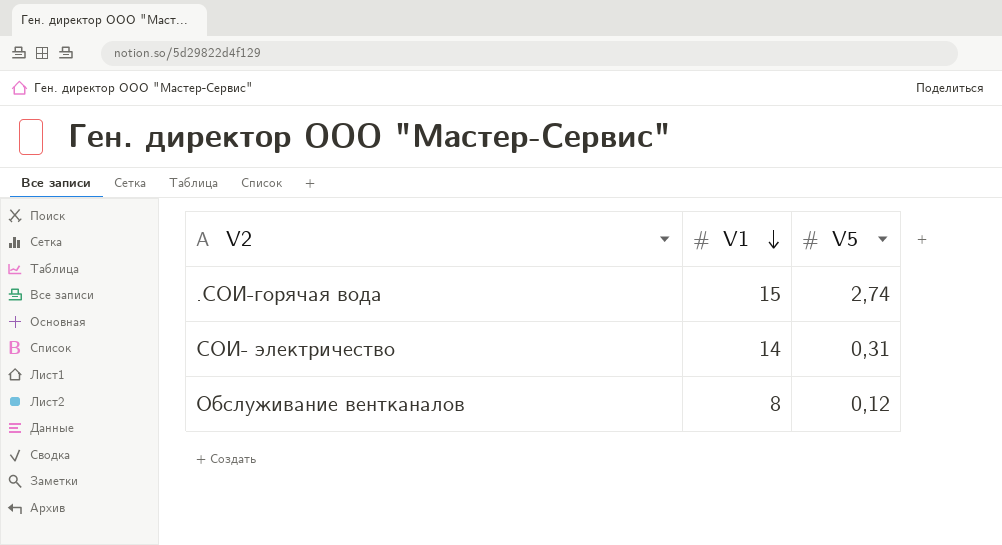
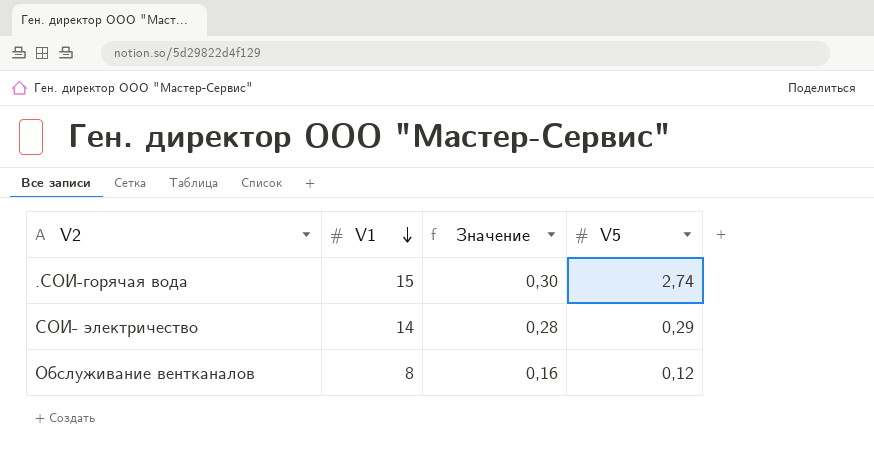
column Значение | formula: none -> [V1] * 0,02
СОИ- электричество | V5: 0,31 -> 0,29

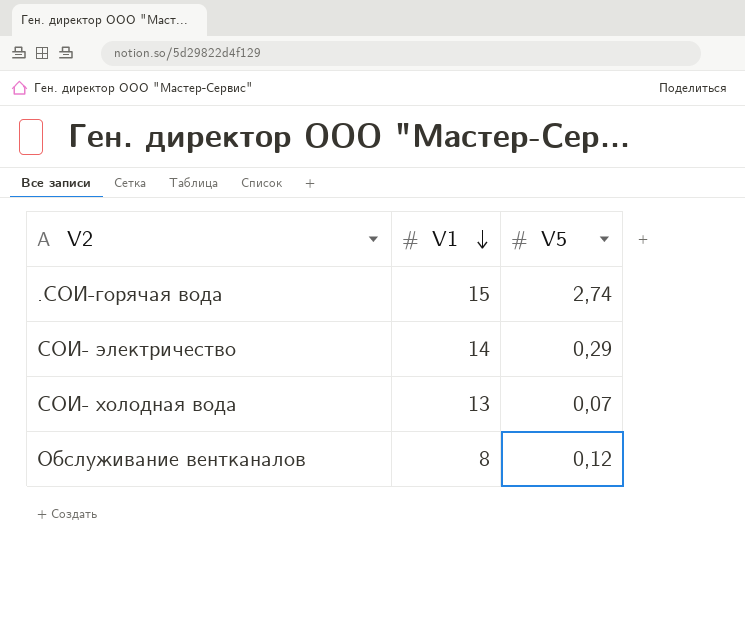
column Значение | formula: [V1] * 0,02 -> none
row СОИ- холодная вода: none -> 13 | 0,07

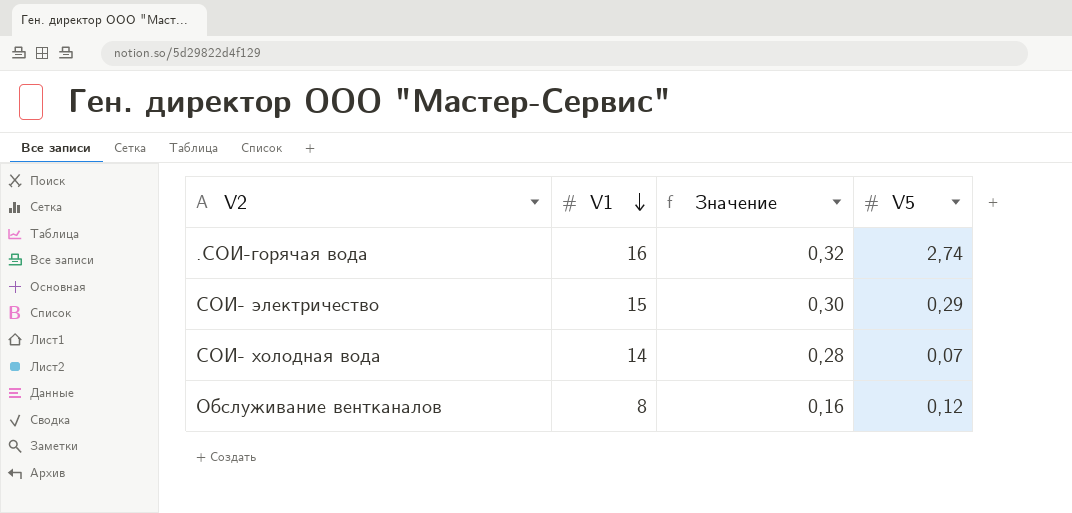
column Значение | formula: none -> [V1] * 0,02
.СОИ-горячая вода | V1: 15 -> 16
СОИ- электричество | V1: 14 -> 15
СОИ- холодная вода | V1: 13 -> 14

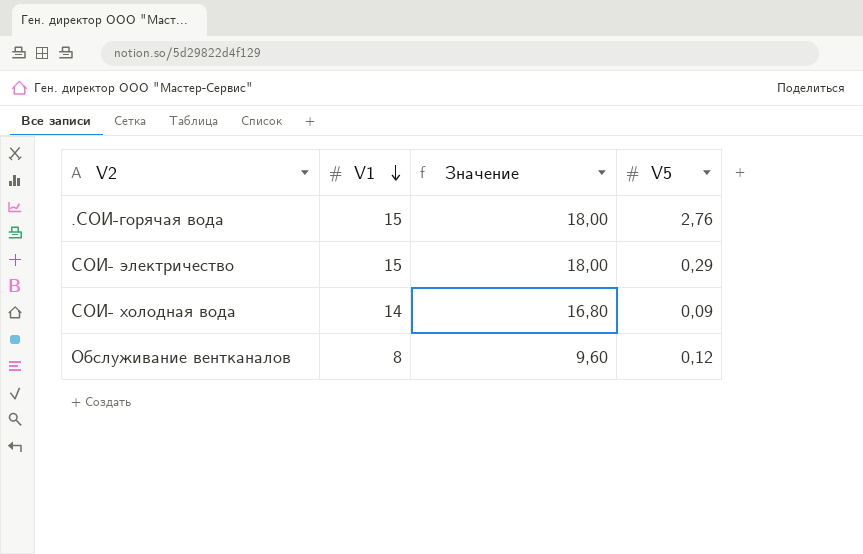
column Значение | formula: [V1] * 0,02 -> [V1] * 1,2
.СОИ-горячая вода | V1: 16 -> 15
.СОИ-горячая вода | V5: 2,74 -> 2,76
СОИ- холодная вода | V5: 0,07 -> 0,09

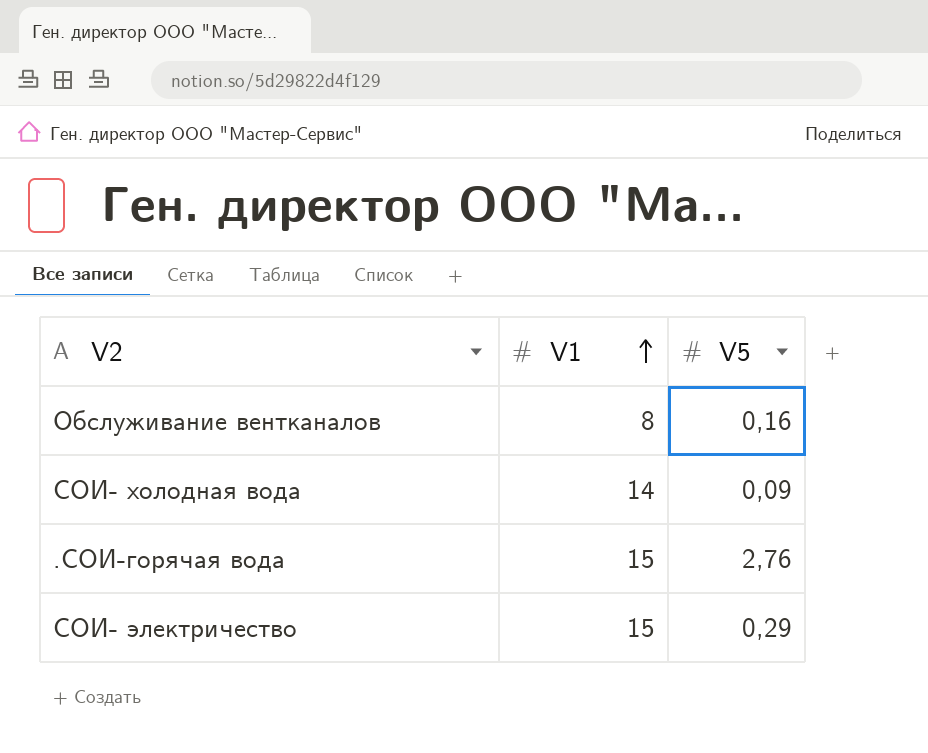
row order: V1 descending -> V1 ascending
column Значение | formula: [V1] * 1,2 -> none
Обслуживание вентканалов | V5: 0,12 -> 0,16

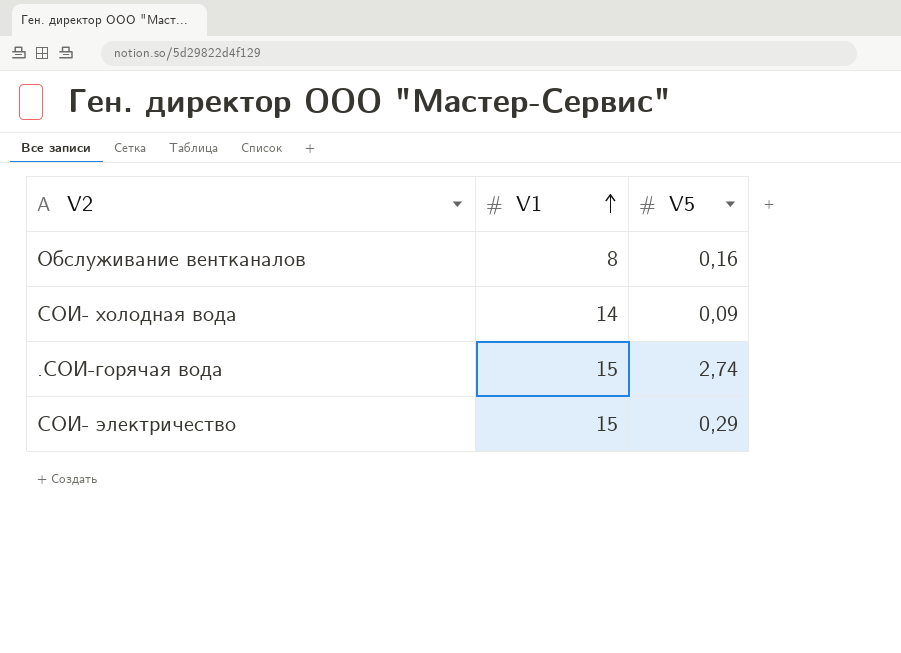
.СОИ-горячая вода | V5: 2,76 -> 2,74

